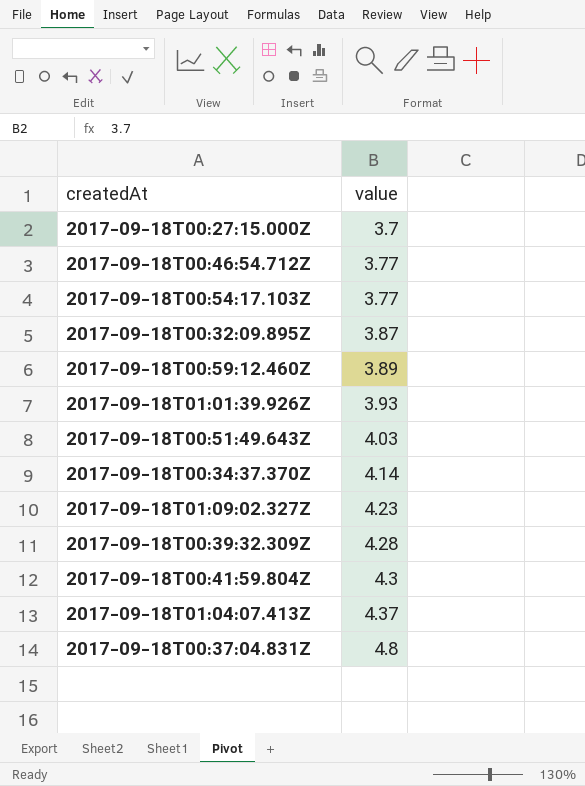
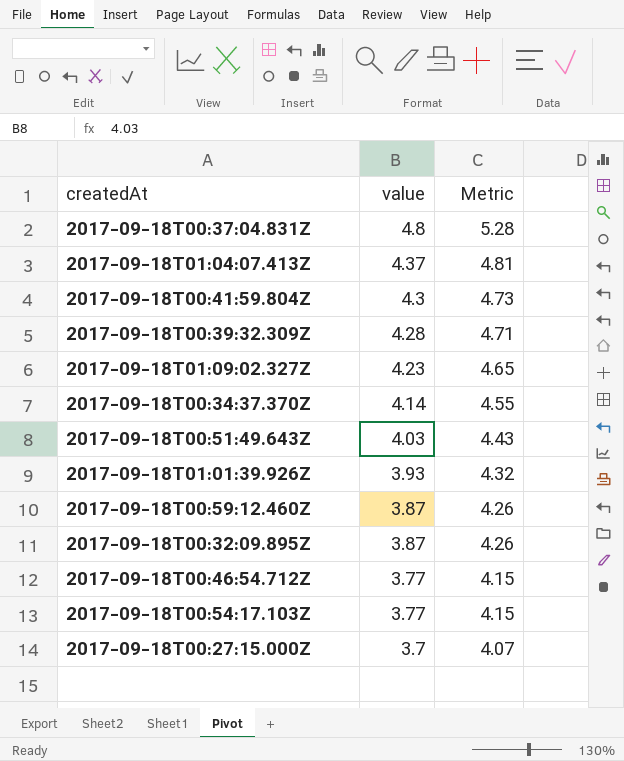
row order: value ascending -> value descending
column Metric | formula: none -> [value] * 1.1
2017-09-18T00:59:12.460Z | value: 3.89 -> 3.87

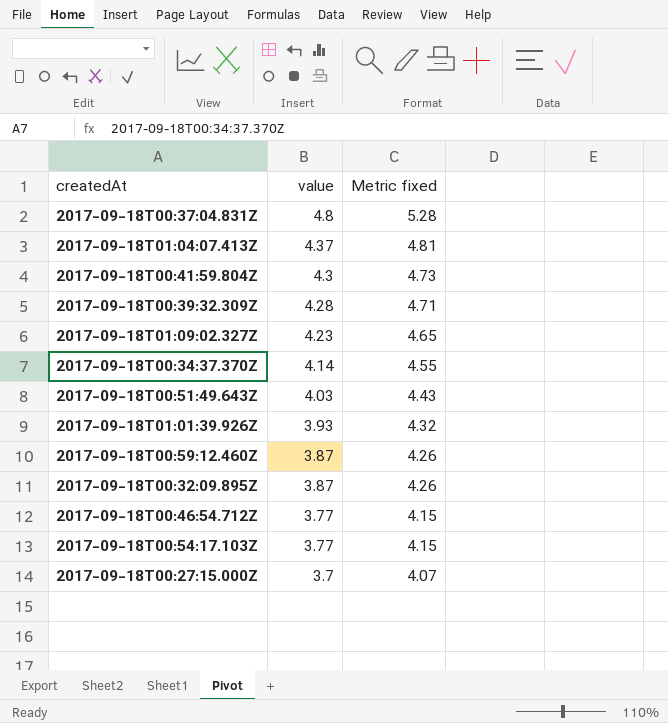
column name: Metric -> Metric fixed

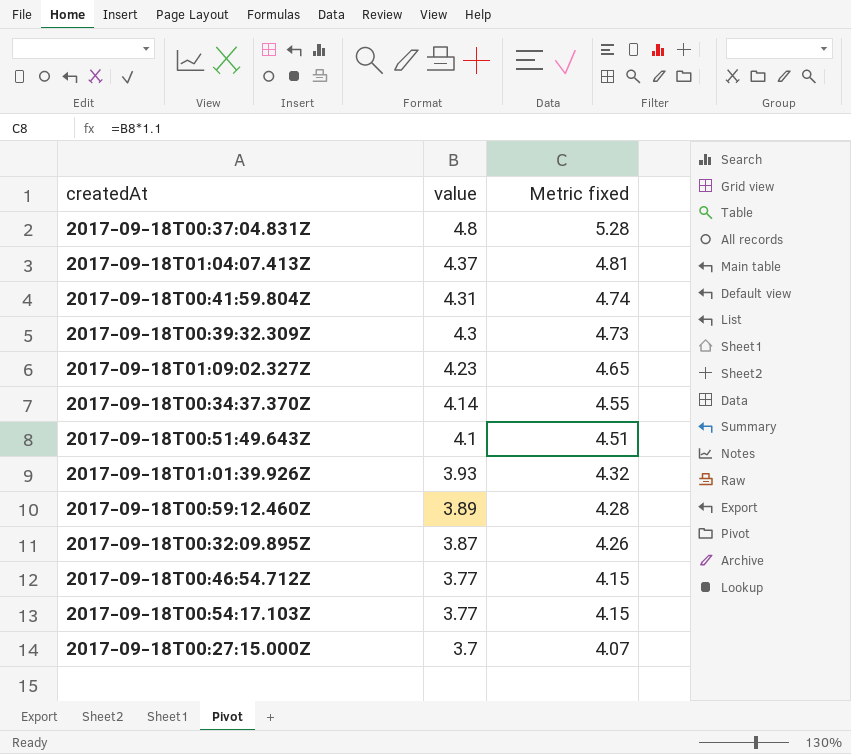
2017-09-18T00:41:59.804Z | value: 4.3 -> 4.31
2017-09-18T00:41:59.804Z | Metric fixed: 4.73 -> 4.74
2017-09-18T00:39:32.309Z | value: 4.28 -> 4.3
2017-09-18T00:39:32.309Z | Metric fixed: 4.71 -> 4.73
2017-09-18T00:51:49.643Z | value: 4.03 -> 4.1
2017-09-18T00:51:49.643Z | Metric fixed: 4.43 -> 4.51
2017-09-18T00:59:12.460Z | value: 3.87 -> 3.89
2017-09-18T00:59:12.460Z | Metric fixed: 4.26 -> 4.28

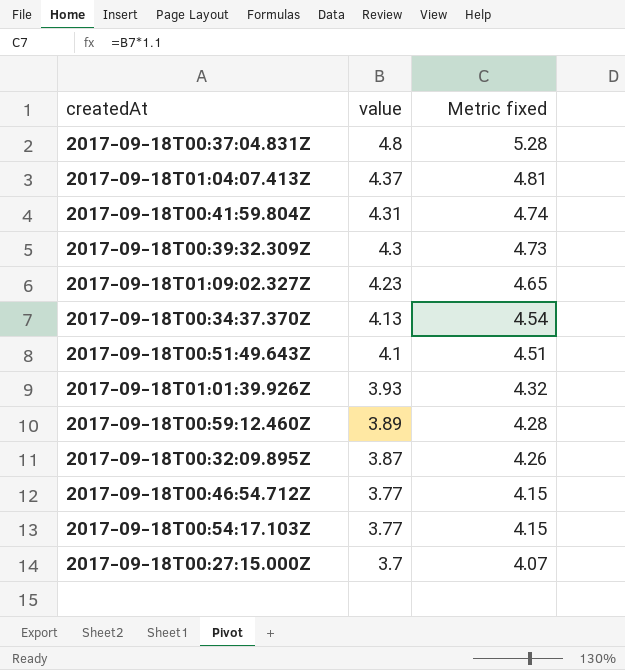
2017-09-18T00:34:37.370Z | value: 4.14 -> 4.13
2017-09-18T00:34:37.370Z | Metric fixed: 4.55 -> 4.54

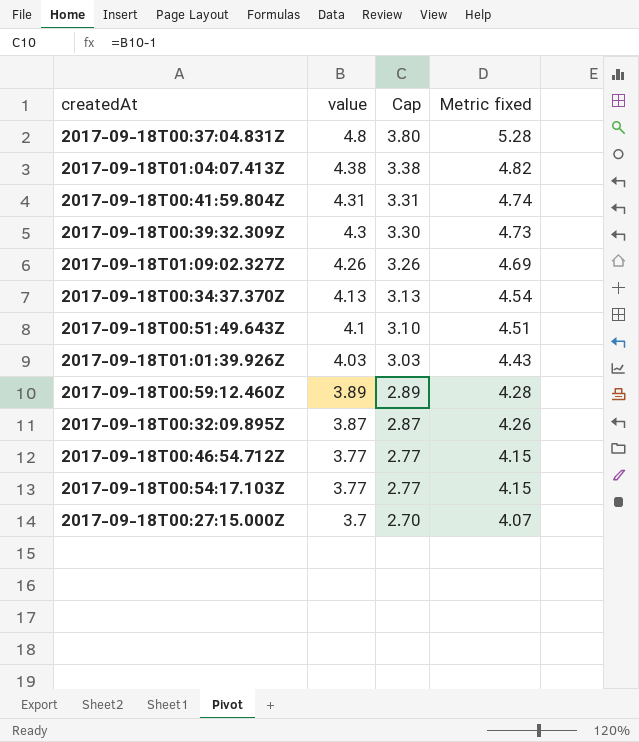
column Cap | formula: none -> [value] - 1
2017-09-18T01:04:07.413Z | value: 4.37 -> 4.38
2017-09-18T01:04:07.413Z | Metric fixed: 4.81 -> 4.82
2017-09-18T01:09:02.327Z | value: 4.23 -> 4.26
2017-09-18T01:09:02.327Z | Metric fixed: 4.65 -> 4.69
2017-09-18T01:01:39.926Z | value: 3.93 -> 4.03
2017-09-18T01:01:39.926Z | Metric fixed: 4.32 -> 4.43

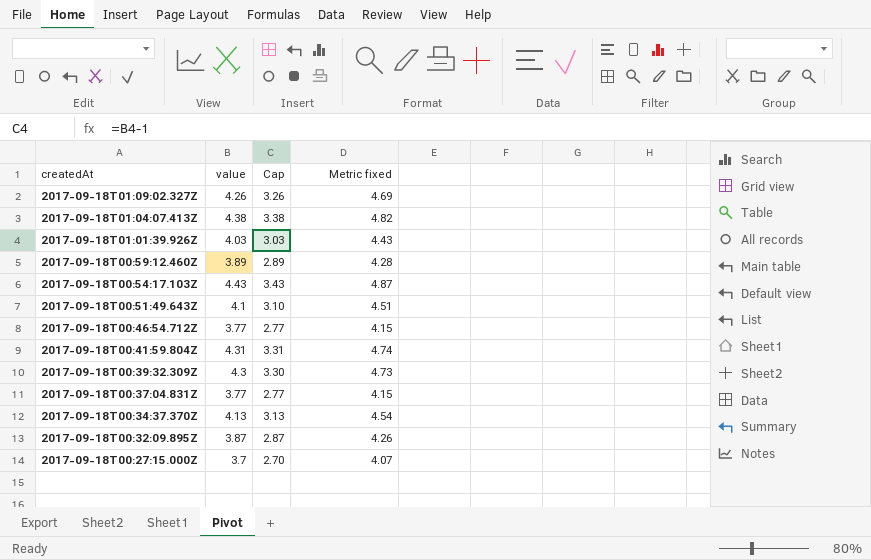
row order: value descending -> createdAt descending
2017-09-18T00:54:17.103Z | value: 3.77 -> 4.43
2017-09-18T00:54:17.103Z | Cap: 2.77 -> 3.43
2017-09-18T00:54:17.103Z | Metric fixed: 4.15 -> 4.87
2017-09-18T00:37:04.831Z | value: 4.8 -> 3.77
2017-09-18T00:37:04.831Z | Cap: 3.80 -> 2.77
2017-09-18T00:37:04.831Z | Metric fixed: 5.28 -> 4.15

